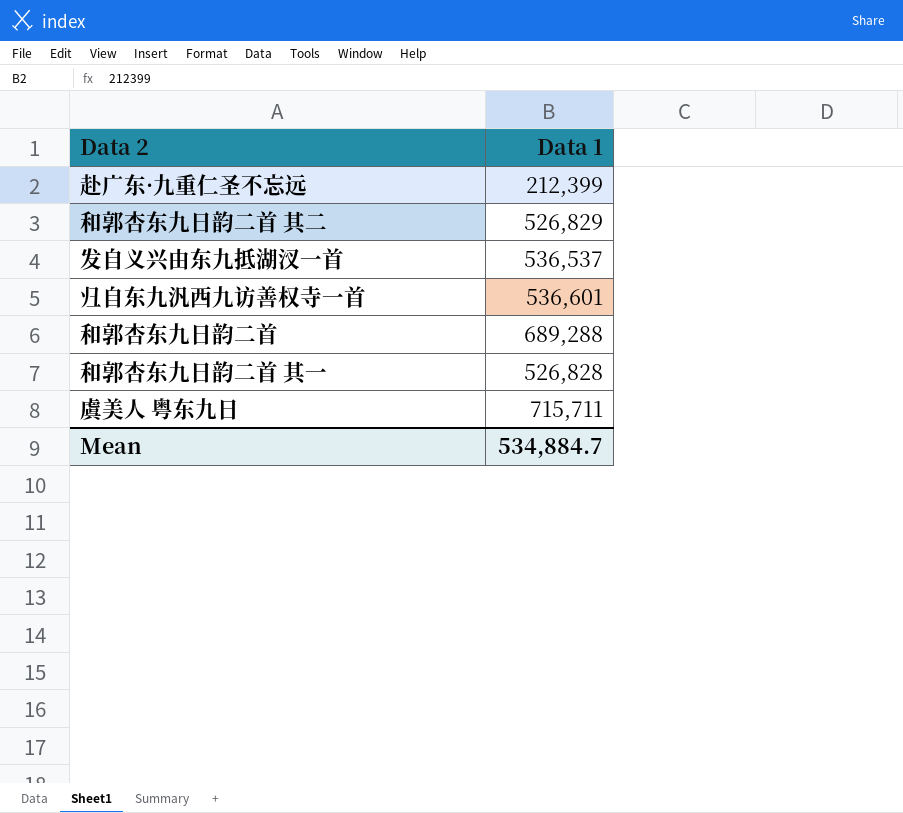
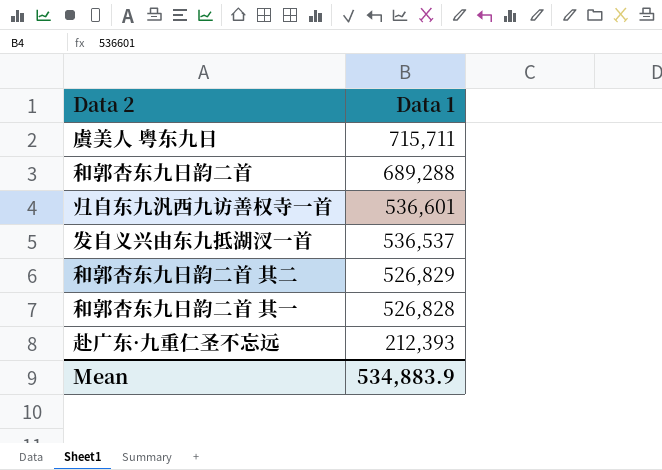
row order: none -> Data 1 descending
赴广东·九重仁圣不忘远 | Data 1: 212,399 -> 212,393
Mean | Data 1: 534,884.7 -> 534,883.9

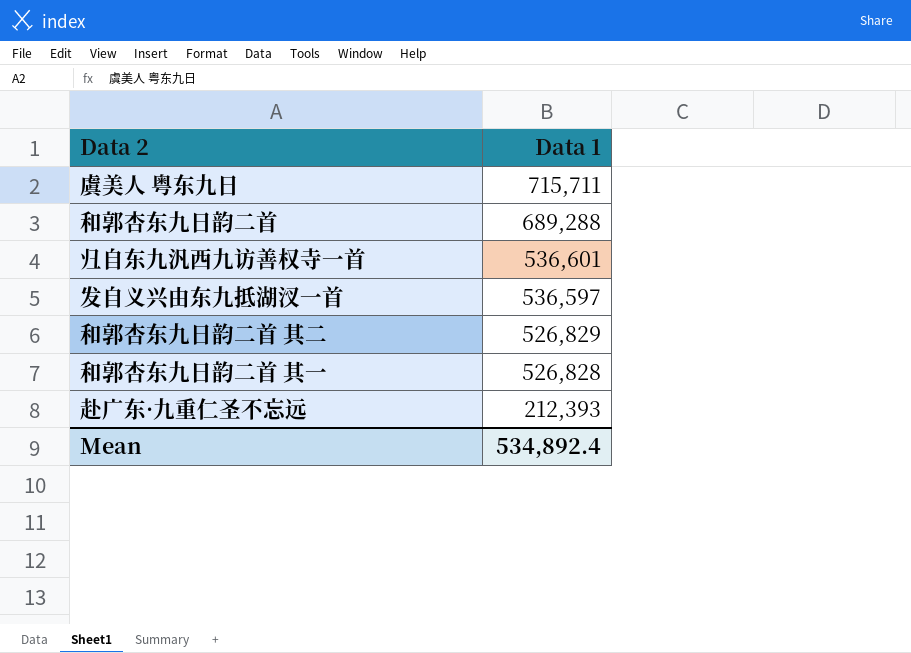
发自义兴由东九抵湖汊一首 | Data 1: 536,537 -> 536,597
Mean | Data 1: 534,883.9 -> 534,892.4

